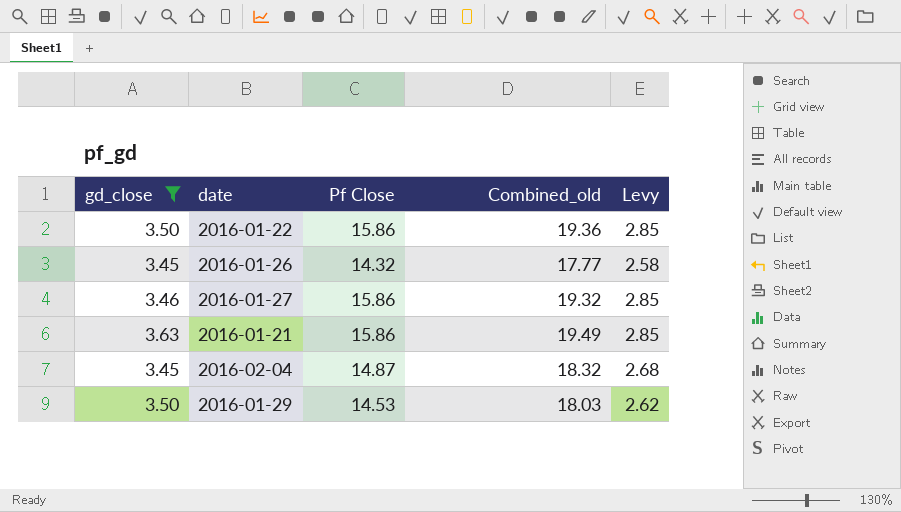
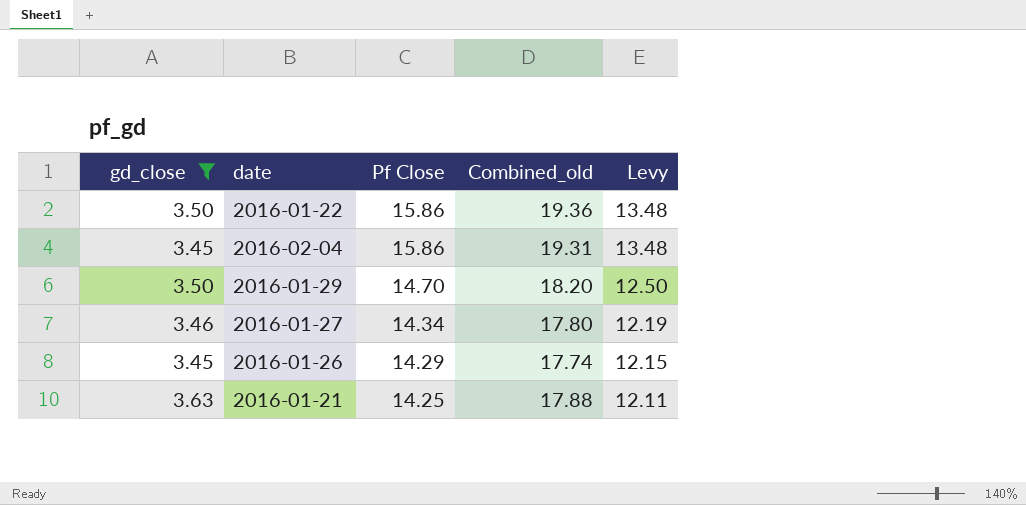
row order: none -> Pf Close descending
column Levy | formula: [Pf Close] * 0.18 -> [Pf Close] * 0.85
2016-02-04 | Pf Close: 14.87 -> 15.86
2016-02-04 | Combined_old: 18.32 -> 19.31
2016-01-29 | Pf Close: 14.53 -> 14.70
2016-01-29 | Combined_old: 18.03 -> 18.20
2016-01-27 | Pf Close: 15.86 -> 14.34
2016-01-27 | Combined_old: 19.32 -> 17.80
2016-01-26 | Pf Close: 14.32 -> 14.29
2016-01-26 | Combined_old: 17.77 -> 17.74
2016-01-21 | Pf Close: 15.86 -> 14.25
2016-01-21 | Combined_old: 19.49 -> 17.88

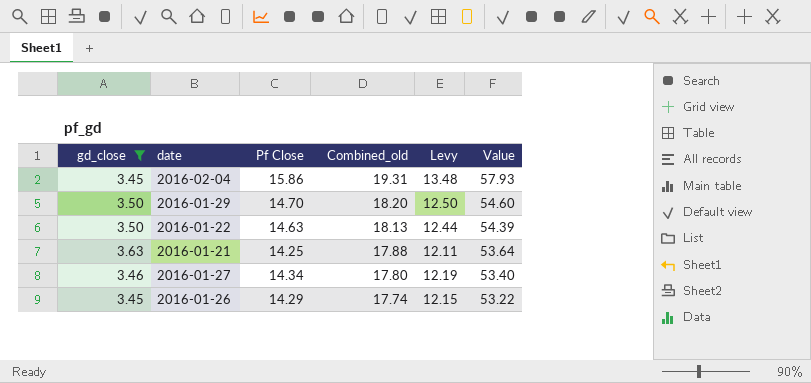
row order: Pf Close descending -> Combined_old descending
column Value | formula: none -> [Combined_old] * 3
2016-01-22 | Pf Close: 15.86 -> 14.63
2016-01-22 | Combined_old: 19.36 -> 18.13
2016-01-22 | Levy: 13.48 -> 12.44

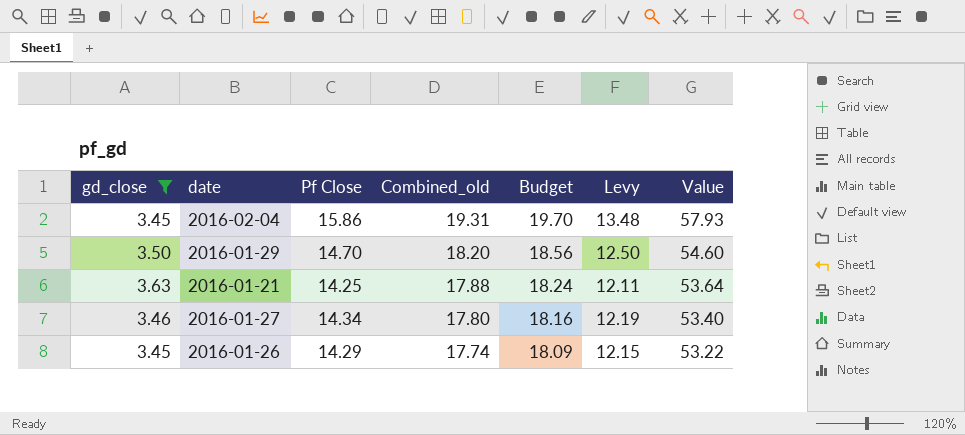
column Budget | formula: none -> [Combined_old] * 1.02
row 2016-01-22: 3.50 | 14.63 | 18.13 | 12.44 | 54.39 -> none

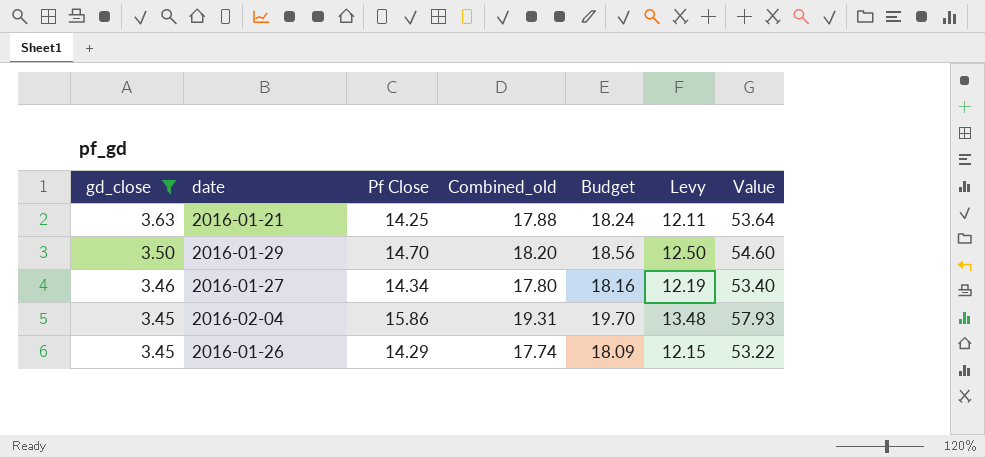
row order: Combined_old descending -> gd_close descending

